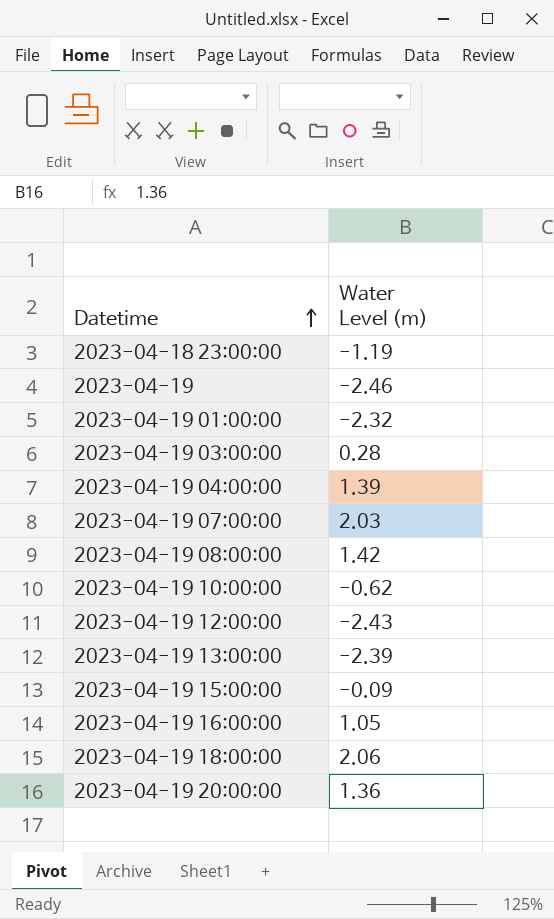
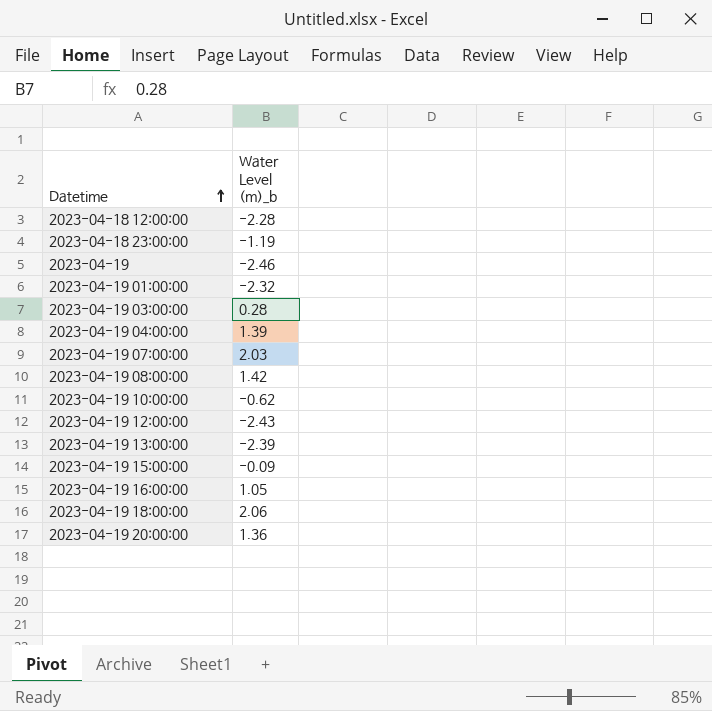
column name: Water Level (m) -> Water Level (m)_b
row 2023-04-18 12:00:00: none -> -2.28

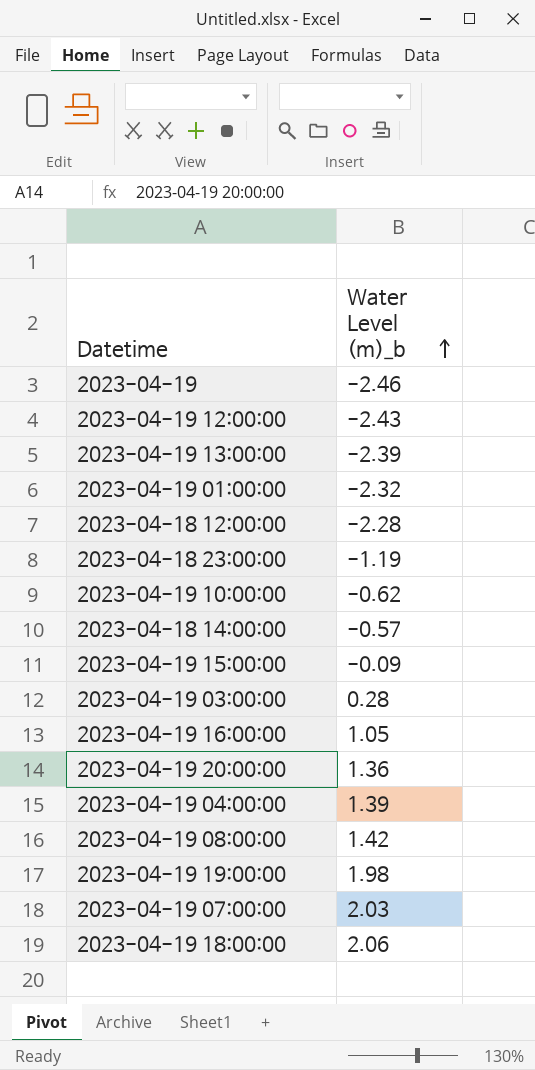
row order: Datetime ascending -> Water Level (m)_b ascending
row 2023-04-18 14:00:00: none -> -0.57
row 2023-04-19 19:00:00: none -> 1.98

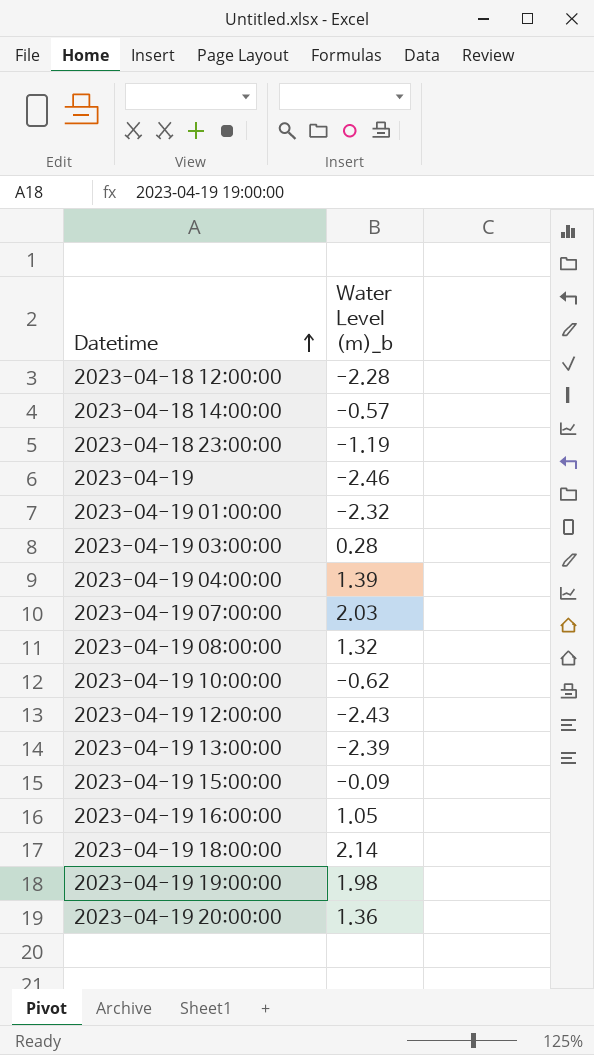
row order: Water Level (m)_b ascending -> Datetime ascending
2023-04-19 08:00:00 | Water Level (m)_b: 1.42 -> 1.32
2023-04-19 18:00:00 | Water Level (m)_b: 2.06 -> 2.14

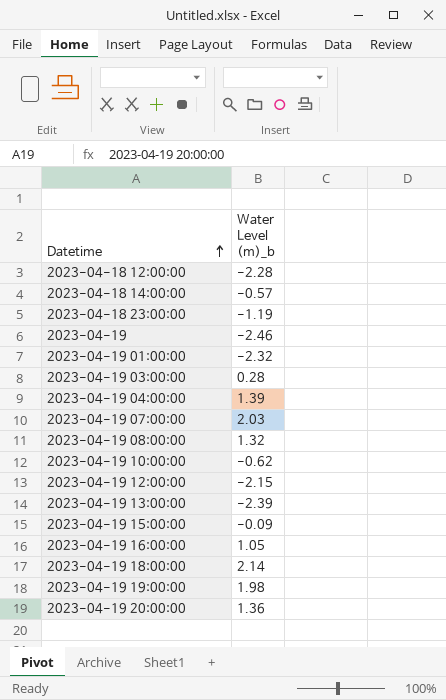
2023-04-19 12:00:00 | Water Level (m)_b: -2.43 -> -2.15

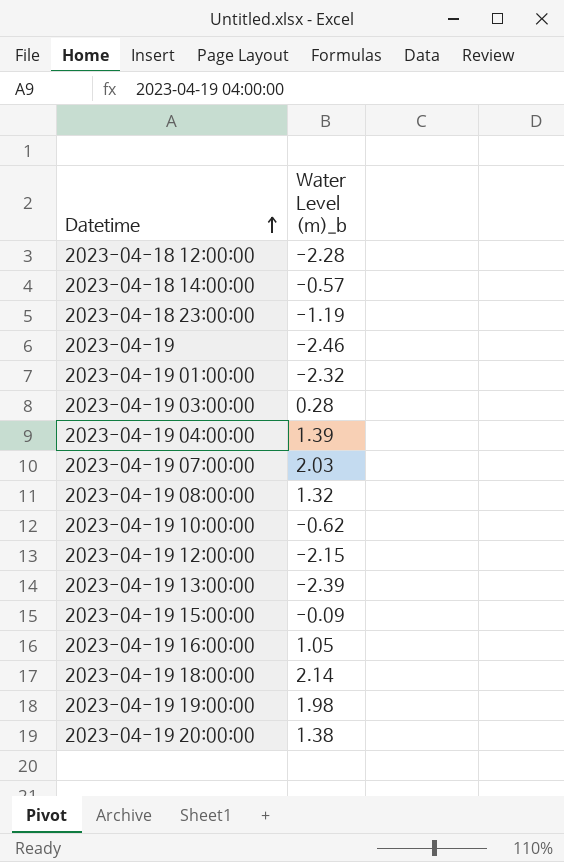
2023-04-19 20:00:00 | Water Level (m)_b: 1.36 -> 1.38

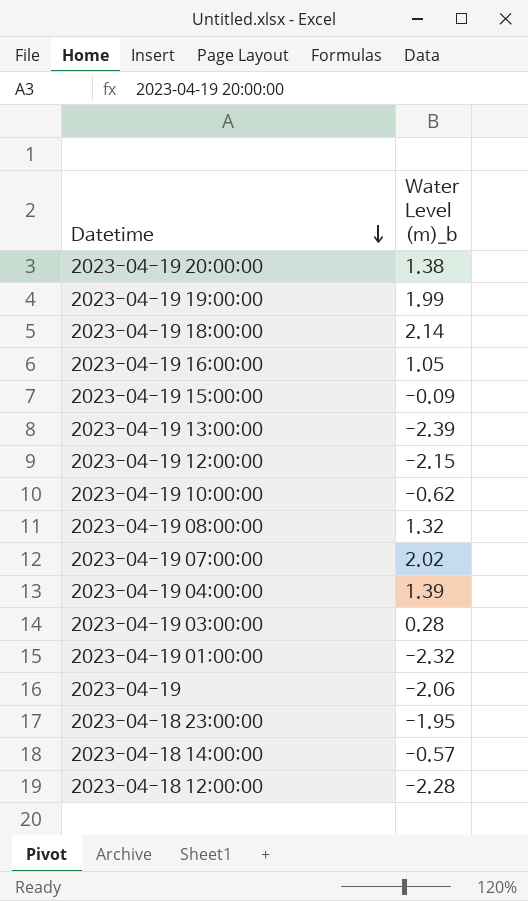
row order: Datetime ascending -> Datetime descending
2023-04-19 19:00:00 | Water Level (m)_b: 1.98 -> 1.99
2023-04-19 07:00:00 | Water Level (m)_b: 2.03 -> 2.02
2023-04-19 | Water Level (m)_b: -2.46 -> -2.06
2023-04-18 23:00:00 | Water Level (m)_b: -1.19 -> -1.95

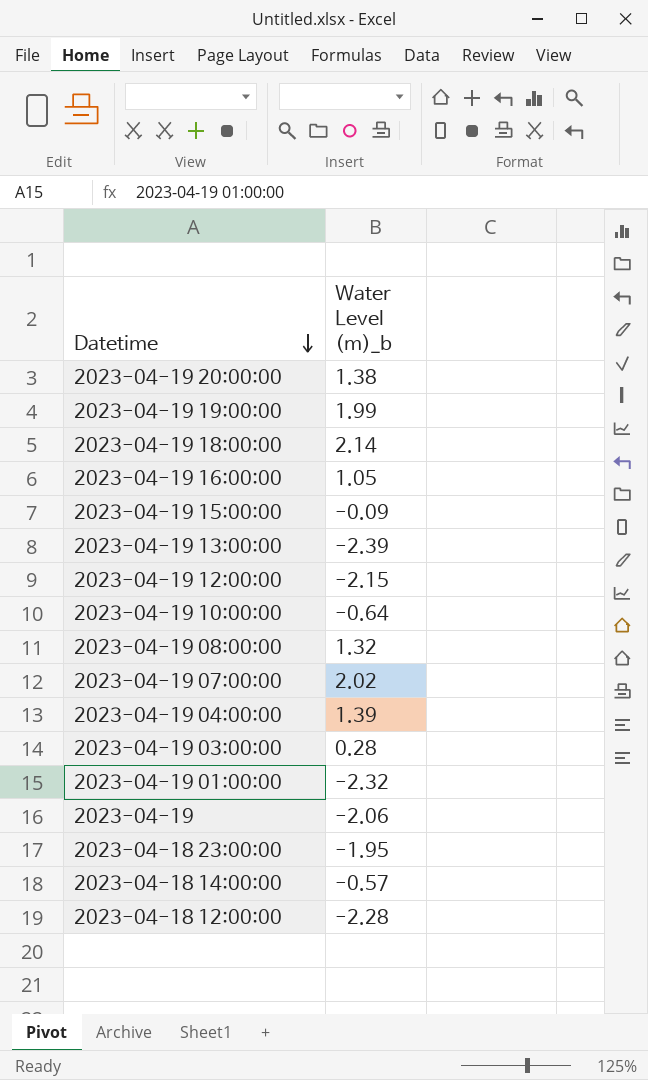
2023-04-19 10:00:00 | Water Level (m)_b: -0.62 -> -0.64

